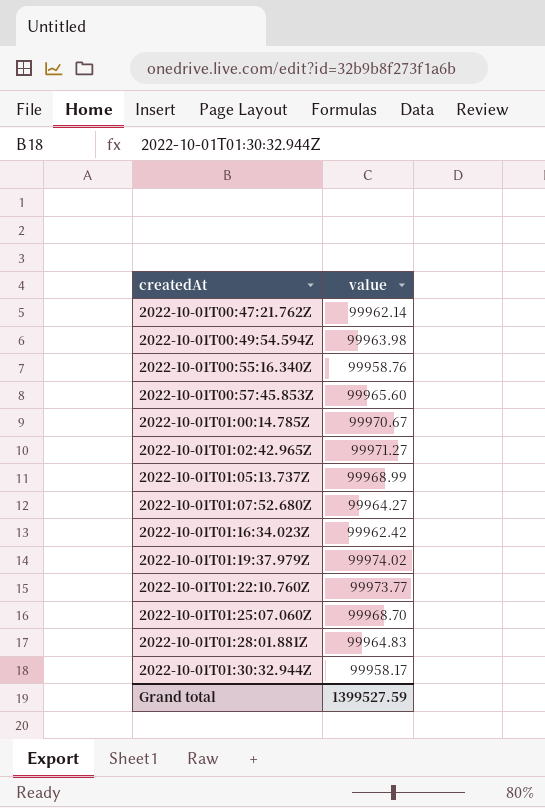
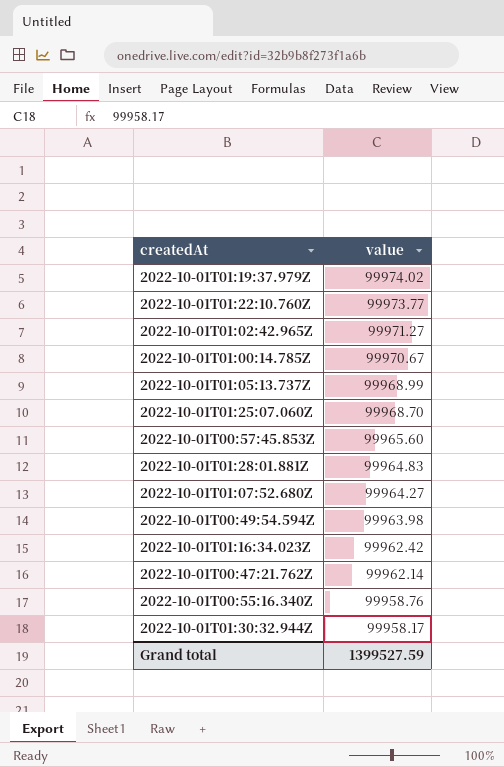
row order: createdAt ascending -> value descending

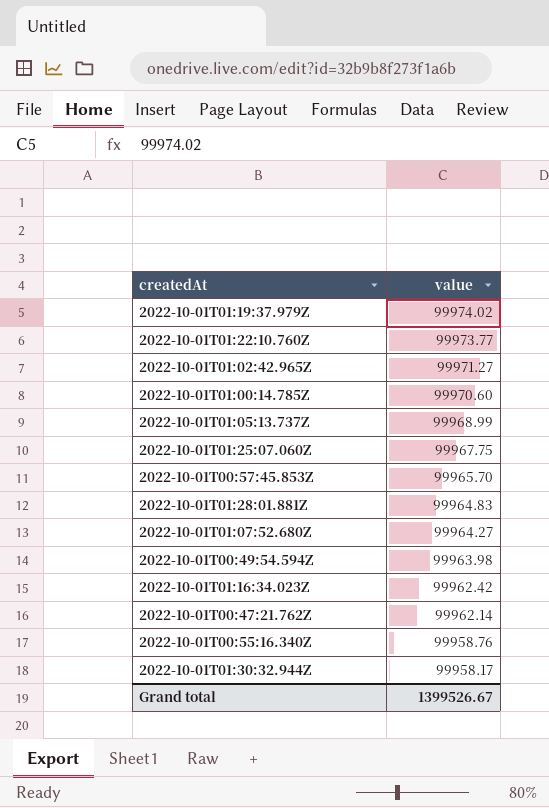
2022-10-01T01:00:14.785Z | value: 99970.67 -> 99970.60
2022-10-01T01:25:07.060Z | value: 99968.70 -> 99967.75
2022-10-01T00:57:45.853Z | value: 99965.60 -> 99965.70
Grand total | value: 1399527.59 -> 1399526.67

